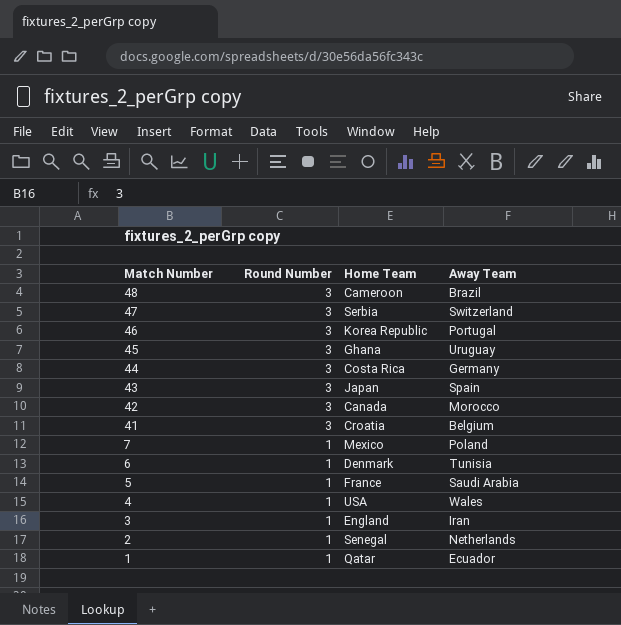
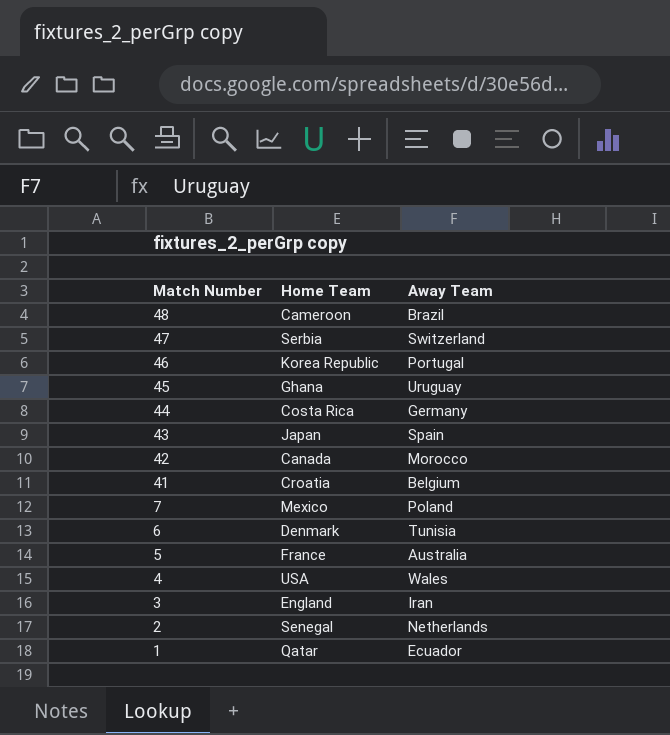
column Round Number | position: 2 -> none
5 | Away Team: Saudi Arabia -> Australia

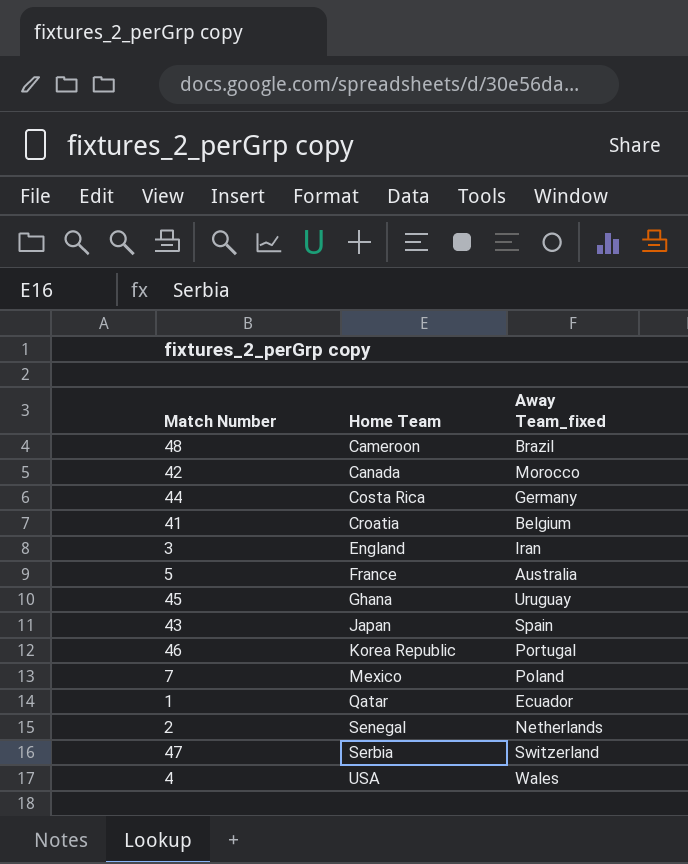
row order: Match Number descending -> Home Team ascending
column name: Away Team -> Away Team_fixed
row 6: Denmark | Tunisia -> none

